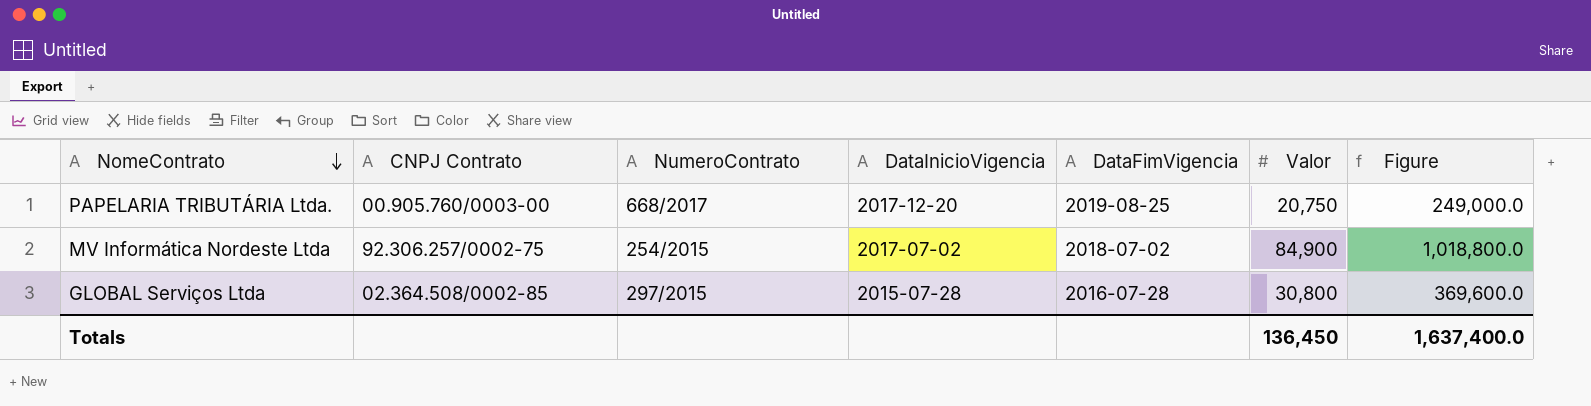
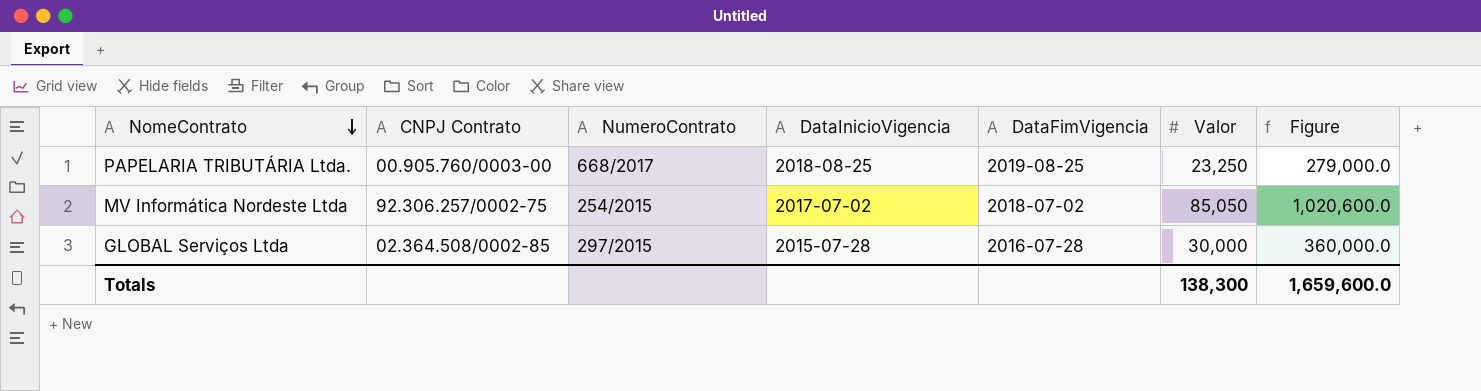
PAPELARIA TRIBUTÁRIA Ltda. | DataInicioVigencia: 2017-12-20 -> 2018-08-25
PAPELARIA TRIBUTÁRIA Ltda. | Valor: 20,750 -> 23,250
PAPELARIA TRIBUTÁRIA Ltda. | Figure: 249,000.0 -> 279,000.0
MV Informática Nordeste Ltda | Valor: 84,900 -> 85,050
MV Informática Nordeste Ltda | Figure: 1,018,800.0 -> 1,020,600.0
GLOBAL Serviços Ltda | Valor: 30,800 -> 30,000
GLOBAL Serviços Ltda | Figure: 369,600.0 -> 360,000.0
Totals | Valor: 136,450 -> 138,300
Totals | Figure: 1,637,400.0 -> 1,659,600.0

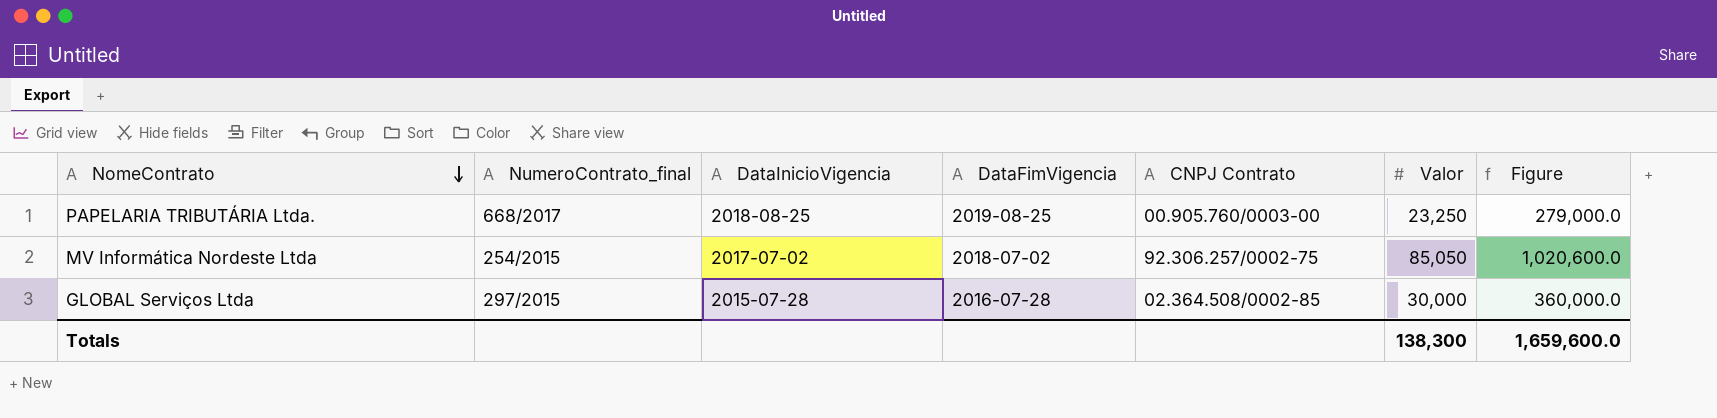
column name: NumeroContrato -> NumeroContrato_final
column CNPJ Contrato | position: 2 -> 5

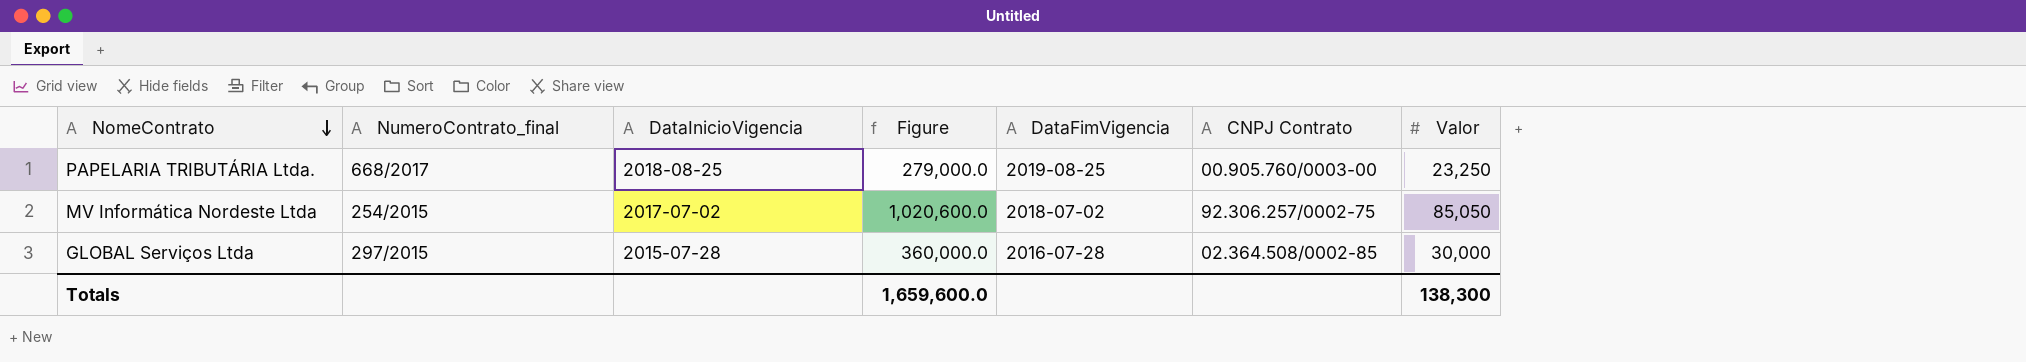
column Figure | position: 7 -> 4

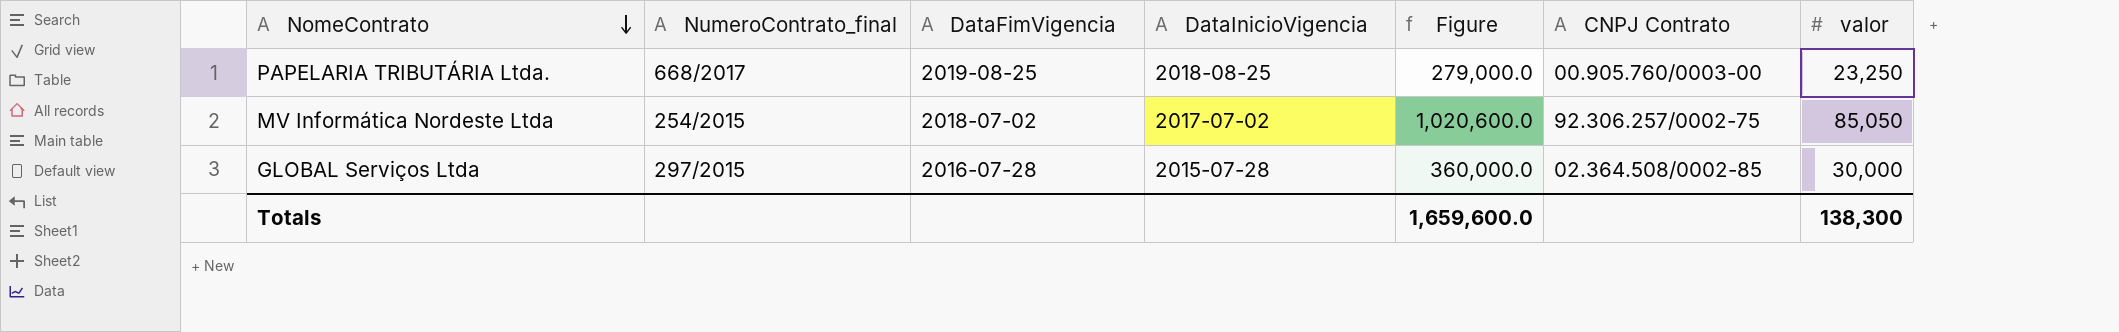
column DataFimVigencia | position: 5 -> 3
column name: Valor -> valor

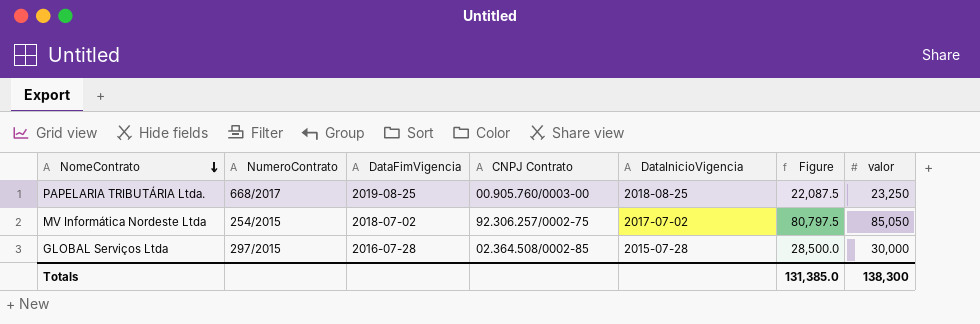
column name: NumeroContrato_final -> NumeroContrato
column CNPJ Contrato | position: 6 -> 4
column Figure | formula: [valor] * 12 -> [valor] * 0.95
Totals | Figure: 1,659,600.0 -> 131,385.0

